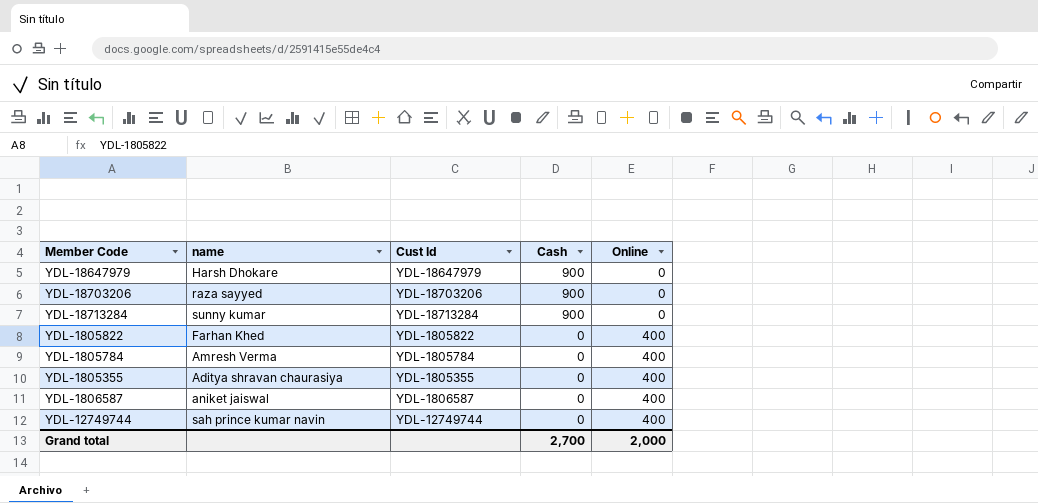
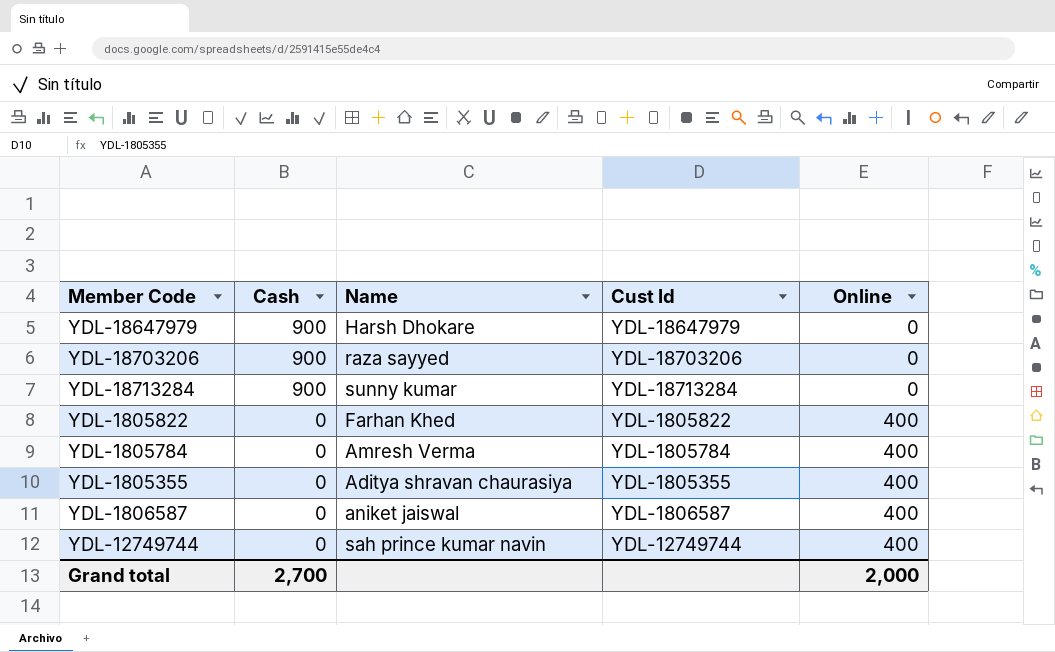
column Cash | position: 4 -> 2
column name: name -> Name

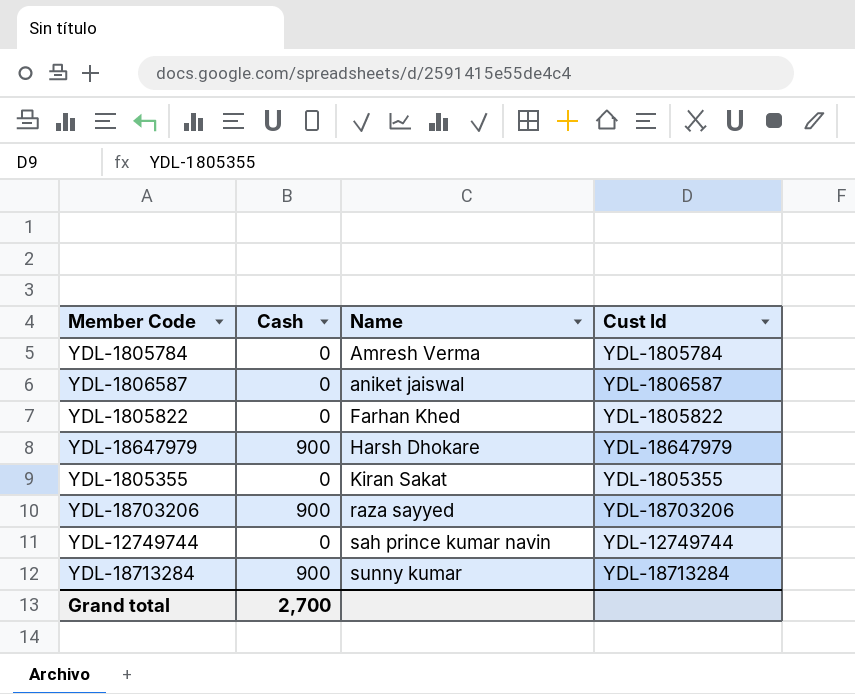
row order: Cash descending -> Name ascending
column Online | position: 5 -> none
YDL-1805355 | Name: Aditya shravan chaurasiya -> Kiran Sakat

